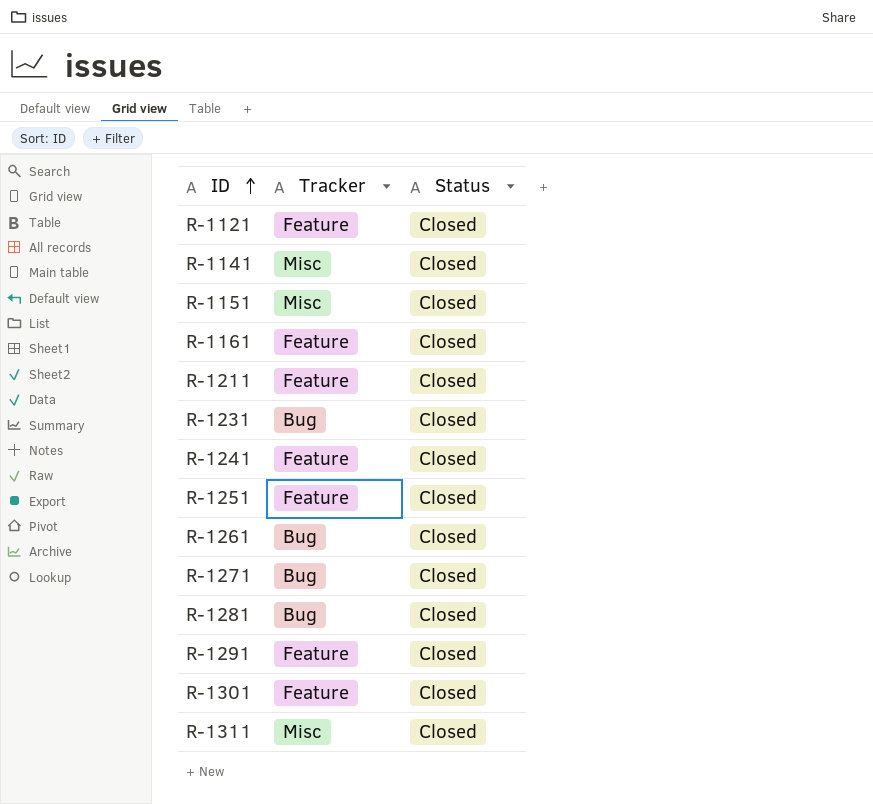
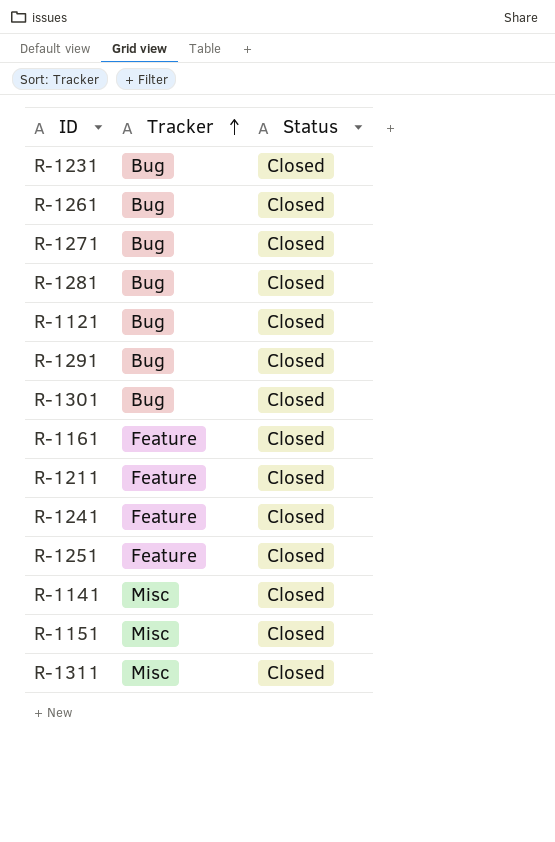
row order: ID ascending -> Tracker ascending
R-1121 | Tracker: Feature -> Bug
R-1291 | Tracker: Feature -> Bug
R-1301 | Tracker: Feature -> Bug

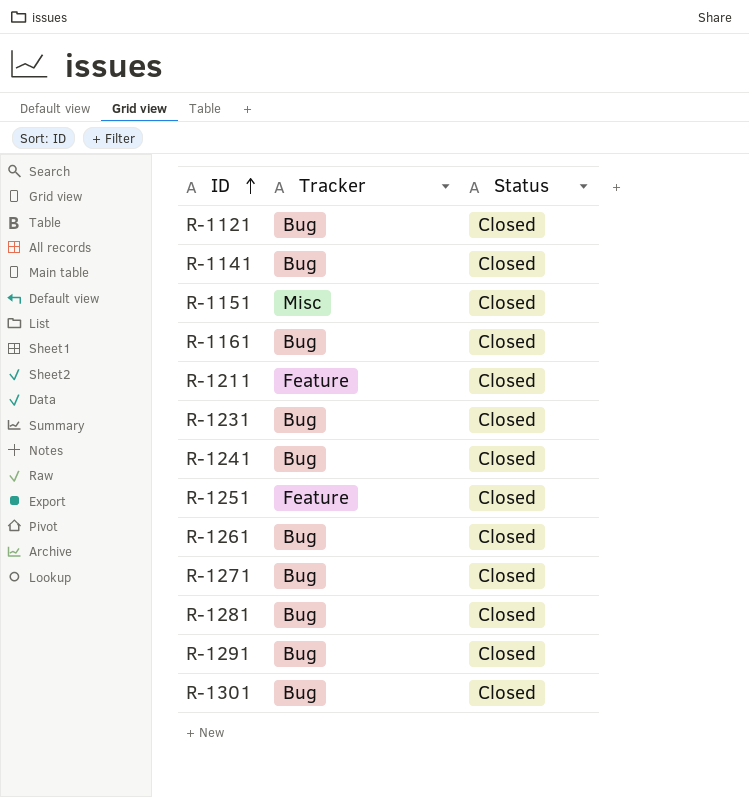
row order: Tracker ascending -> ID ascending
row R-1311: Misc | Closed -> none
R-1141 | Tracker: Misc -> Bug
R-1161 | Tracker: Feature -> Bug
R-1241 | Tracker: Feature -> Bug

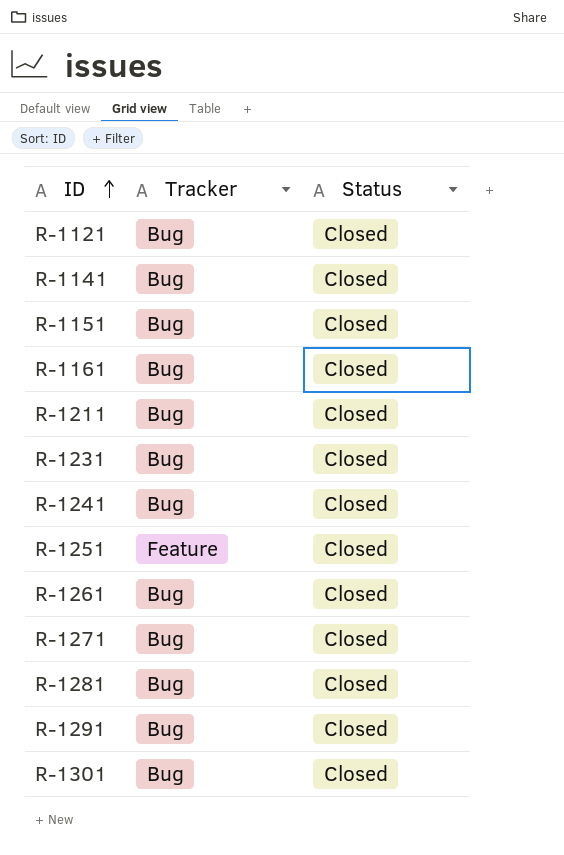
R-1151 | Tracker: Misc -> Bug
R-1211 | Tracker: Feature -> Bug

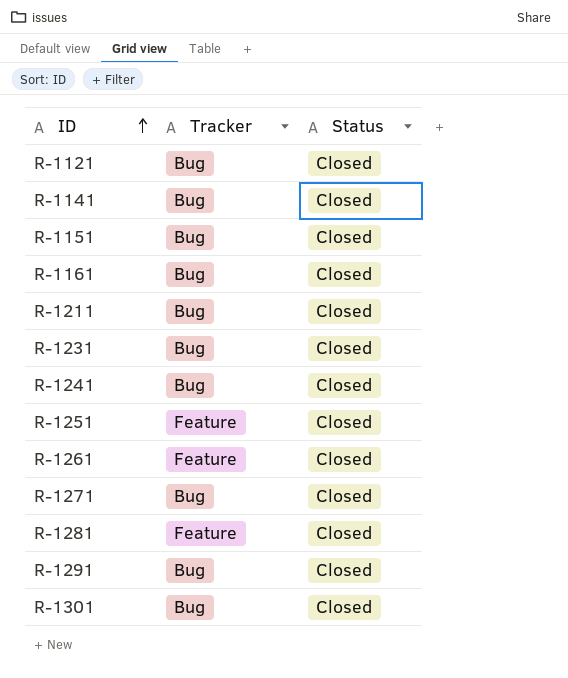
R-1261 | Tracker: Bug -> Feature
R-1281 | Tracker: Bug -> Feature

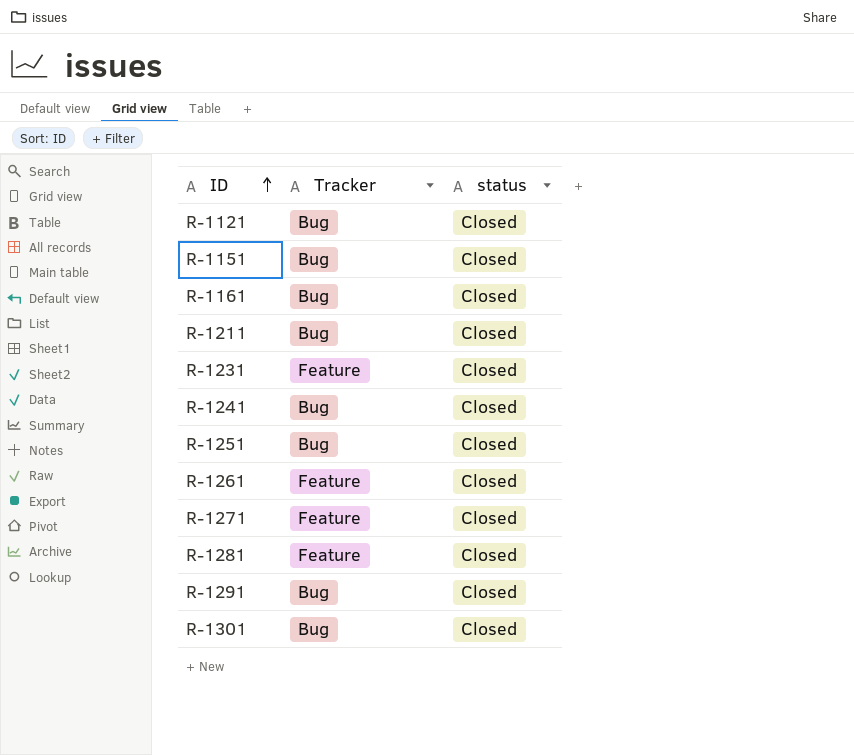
column name: Status -> status
row R-1141: Bug | Closed -> none
R-1231 | Tracker: Bug -> Feature
R-1251 | Tracker: Feature -> Bug
R-1271 | Tracker: Bug -> Feature

